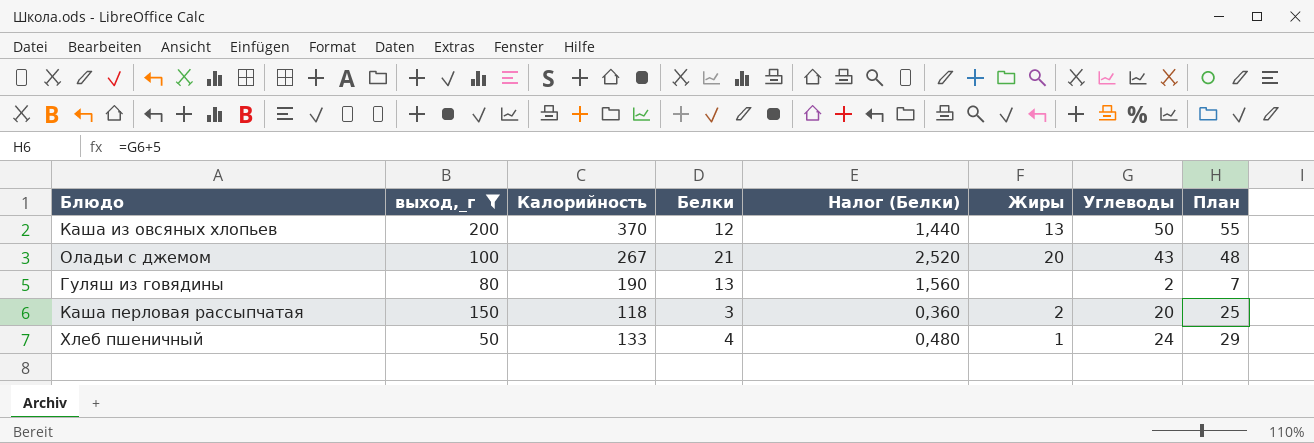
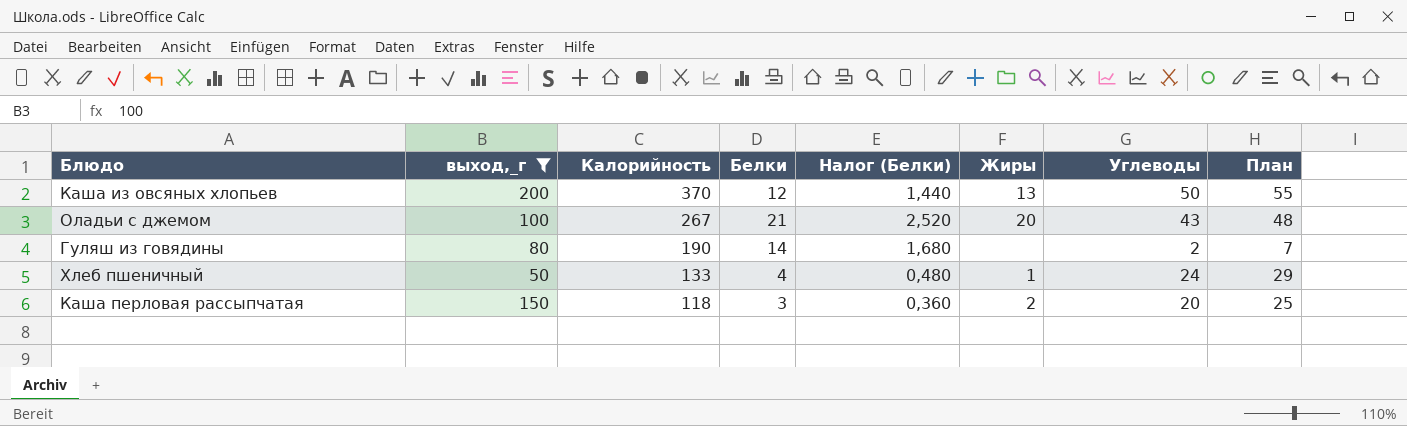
row order: none -> Калорийность descending
Гуляш из говядины | Белки: 13 -> 14
Гуляш из говядины | Налог (Белки): 1,560 -> 1,680

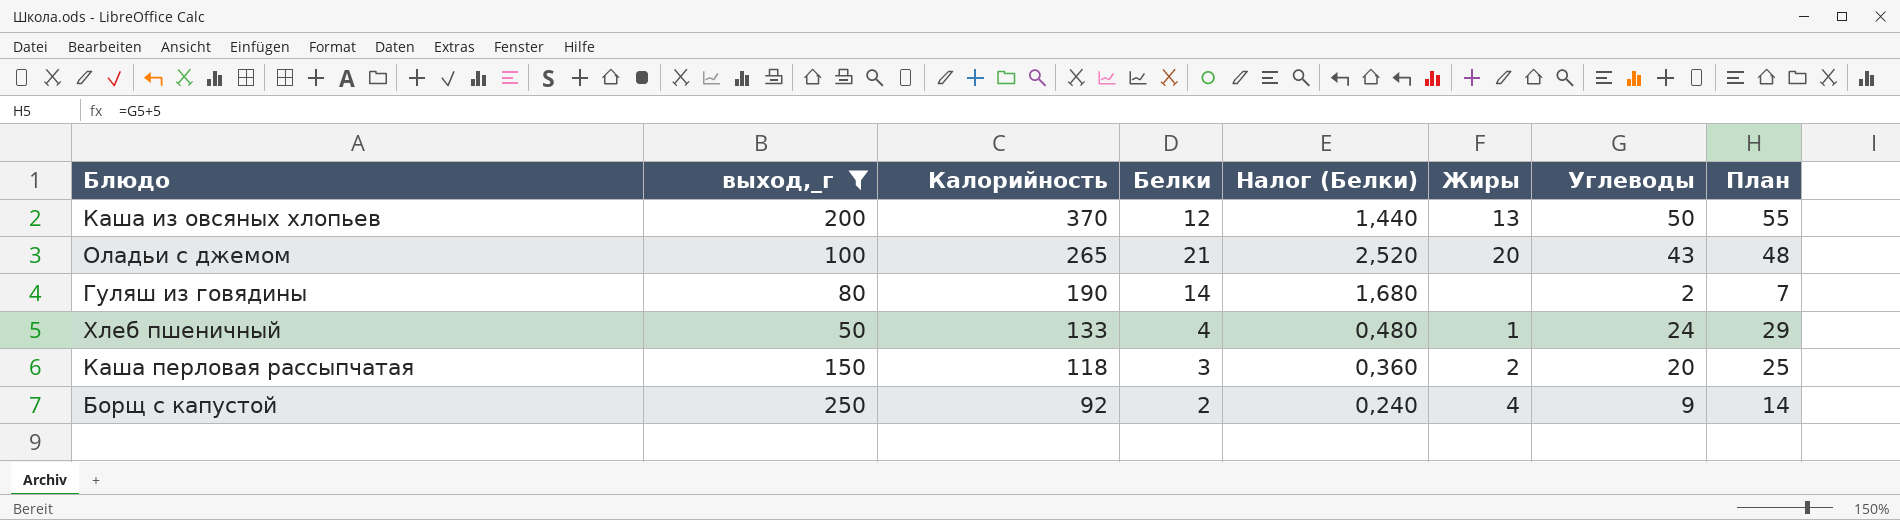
Оладьи с джемом | Калорийность: 267 -> 265
row Борщ с капустой: none -> 250 | 92 | 2 | 0,240 | 4 | 9 | 14

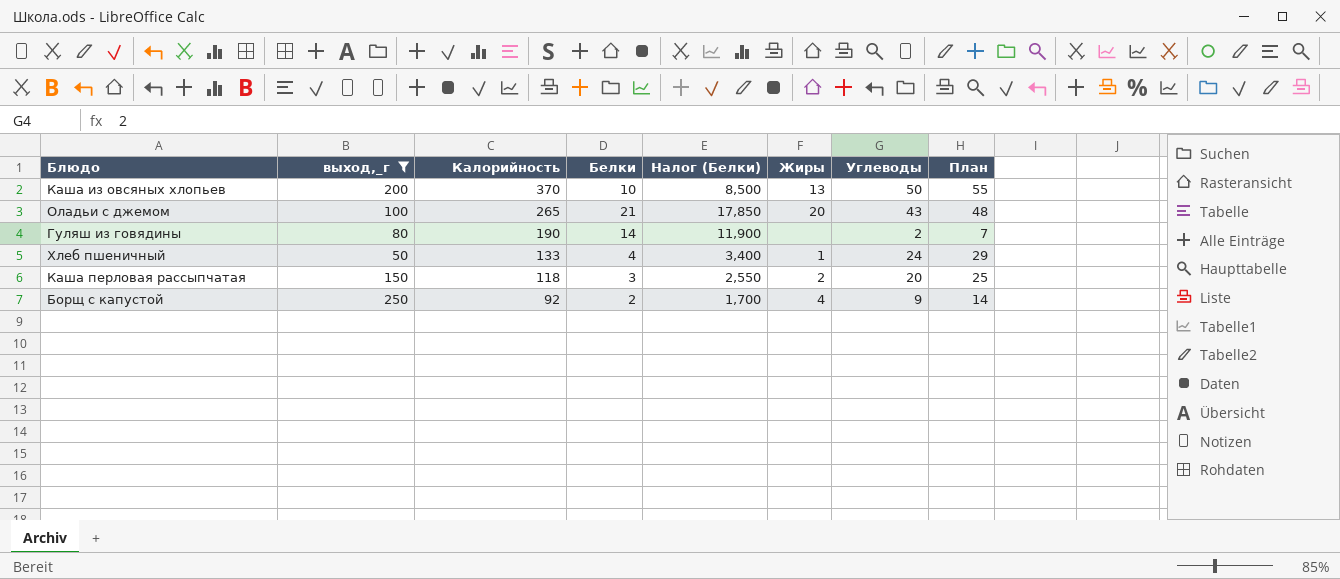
column Налог (Белки) | formula: [Белки] * 0,12 -> [Белки] * 0,85
Каша из овсяных хлопьев | Белки: 12 -> 10

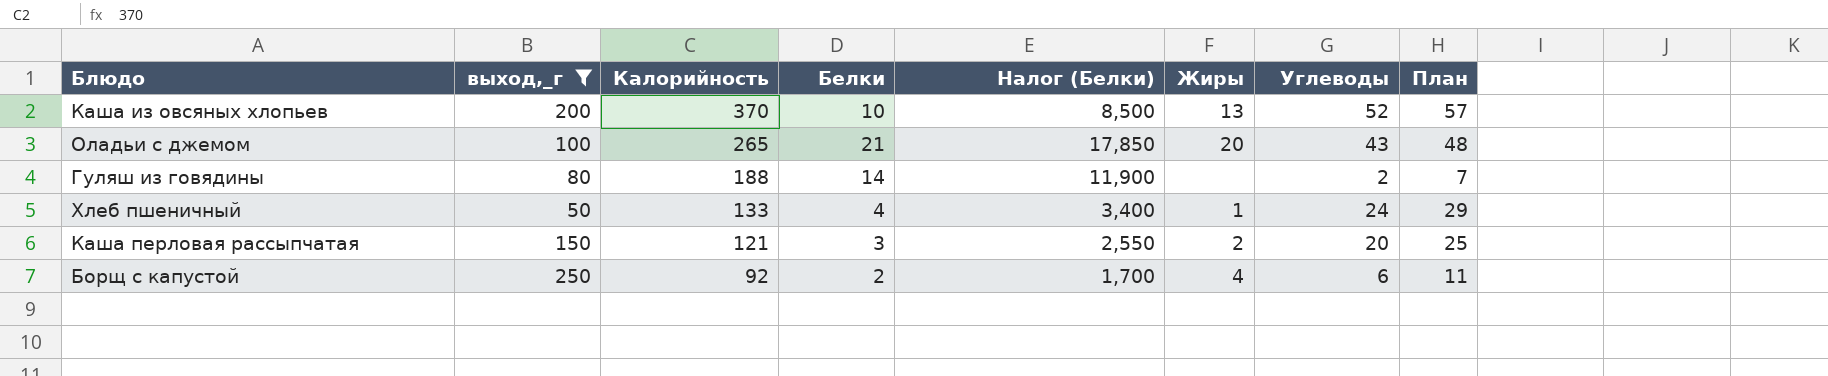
Каша из овсяных хлопьев | Углеводы: 50 -> 52
Каша из овсяных хлопьев | План: 55 -> 57
Гуляш из говядины | Калорийность: 190 -> 188
Каша перловая рассыпчатая | Калорийность: 118 -> 121
Борщ с капустой | Углеводы: 9 -> 6
Борщ с капустой | План: 14 -> 11

